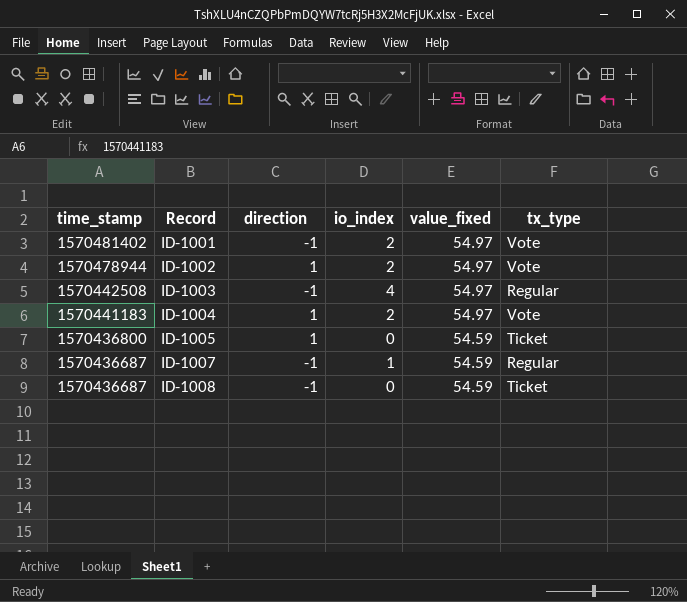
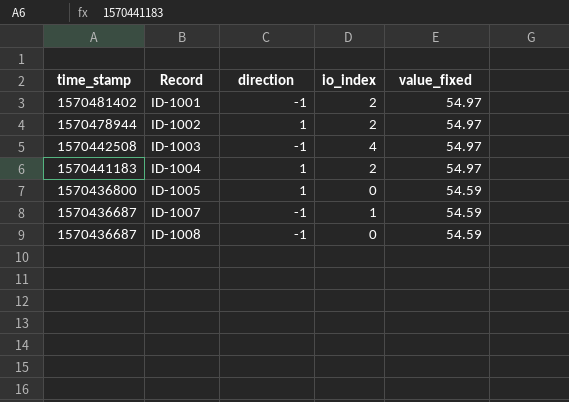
column tx_type | position: 6 -> none

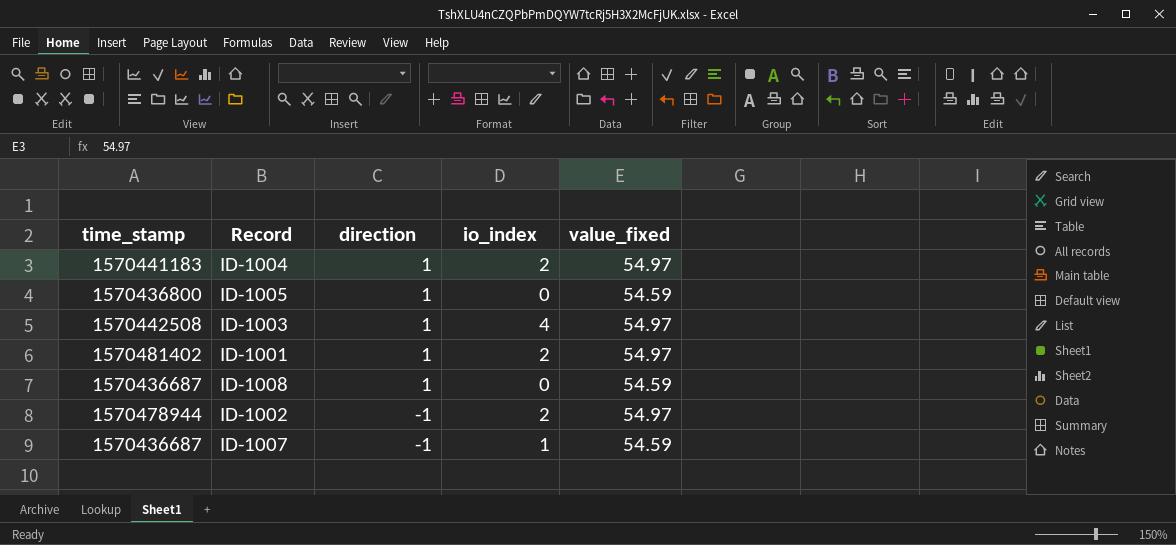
row order: time_stamp descending -> direction descending
ID-1003 | direction: -1 -> 1
ID-1001 | direction: -1 -> 1
ID-1008 | direction: -1 -> 1
ID-1002 | direction: 1 -> -1

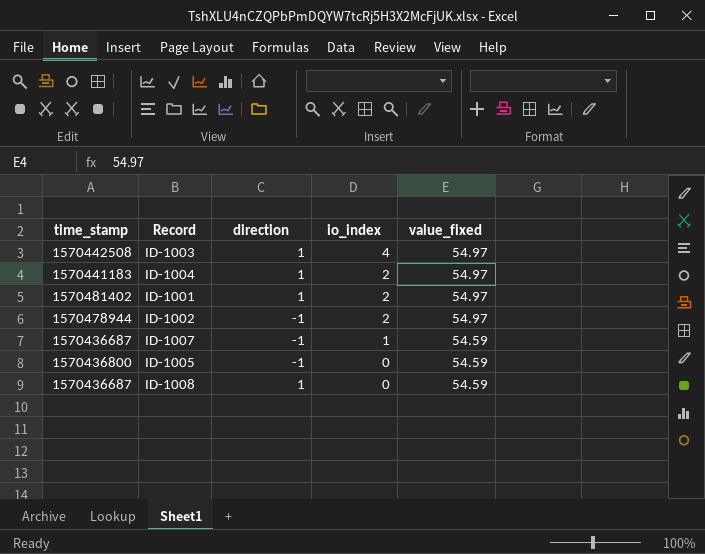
row order: direction descending -> io_index descending
ID-1005 | direction: 1 -> -1

